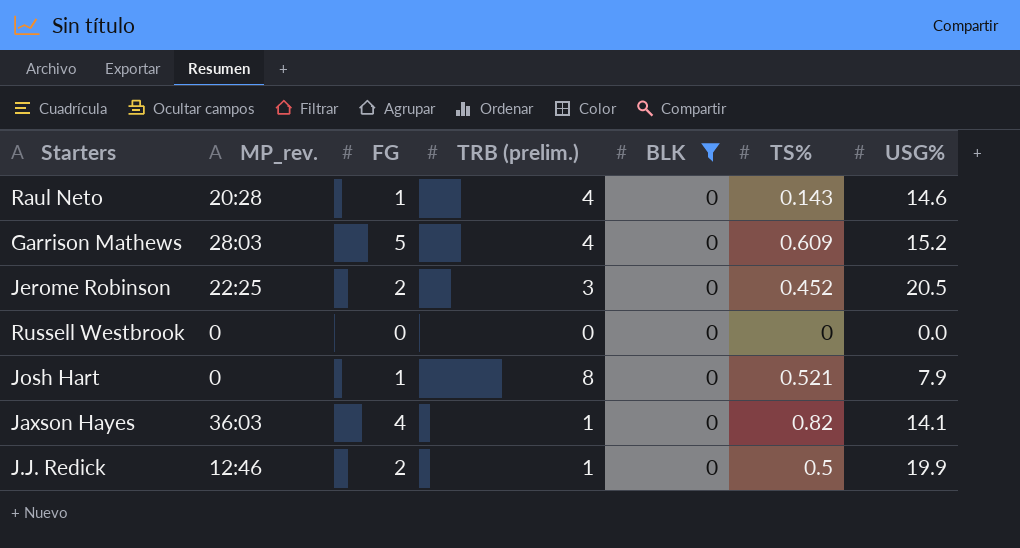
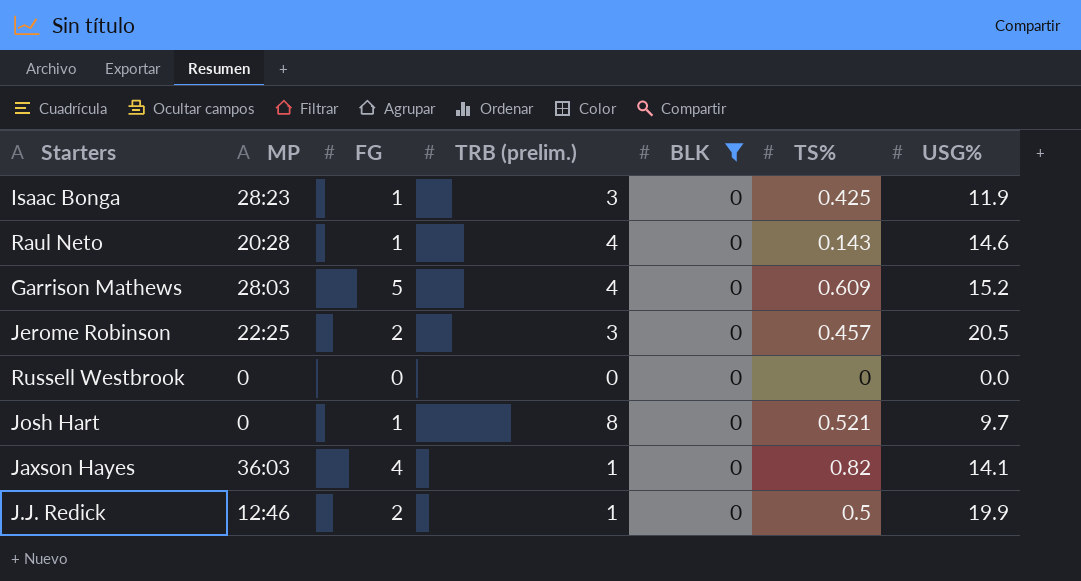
column name: MP_rev. -> MP
row Isaac Bonga: none -> 28:23 | 1 | 3 | 0 | 0.425 | 11.9
Jerome Robinson | TS%: 0.452 -> 0.457
Josh Hart | USG%: 7.9 -> 9.7

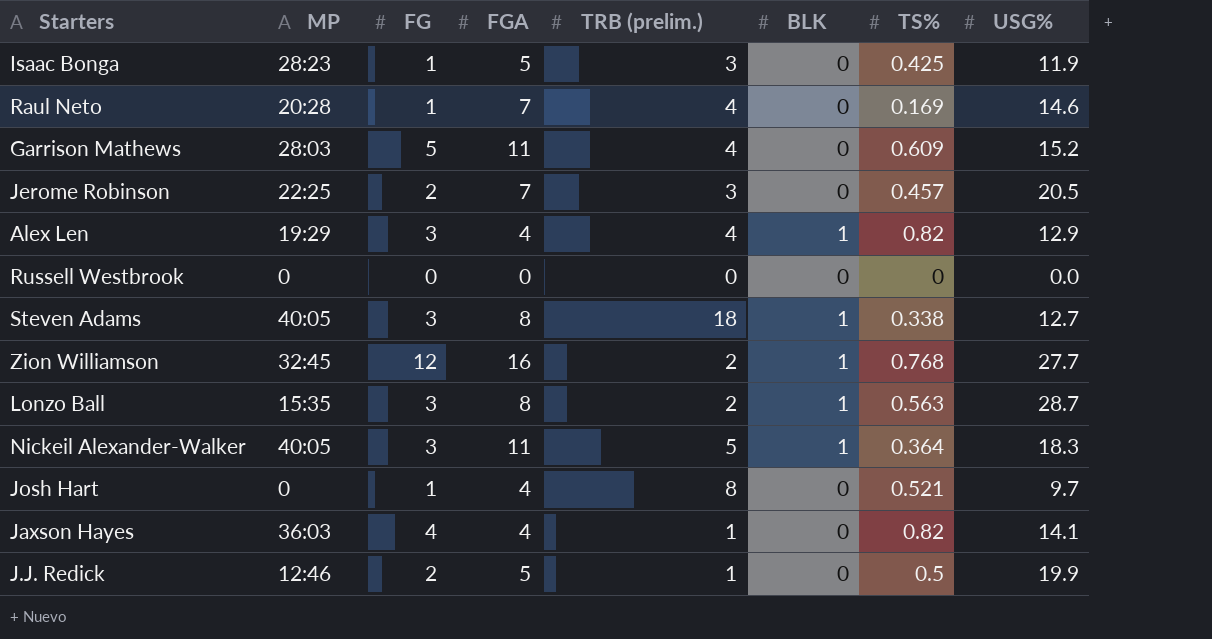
filter: BLK = 0 -> none
column FGA | position: none -> 4
Raul Neto | TS%: 0.143 -> 0.169

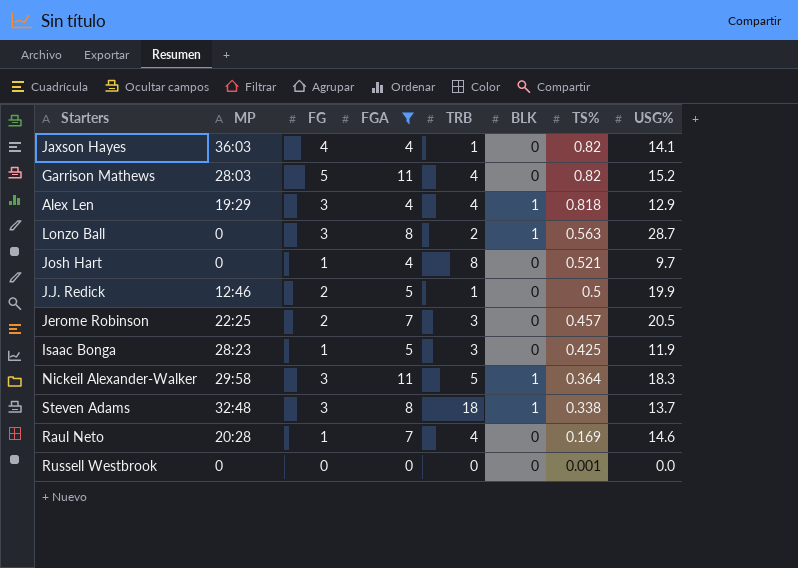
filter: none -> FGA != 16
row order: none -> TS% descending
column name: TRB (prelim.) -> TRB
Garrison Mathews | TS%: 0.609 -> 0.82
Alex Len | TS%: 0.82 -> 0.818
Lonzo Ball | MP: 15:35 -> 0
Nickeil Alexander-Walker | MP: 40:05 -> 29:58
Steven Adams | MP: 40:05 -> 32:48
Steven Adams | USG%: 12.7 -> 13.7
Russell Westbrook | TS%: 0 -> 0.001

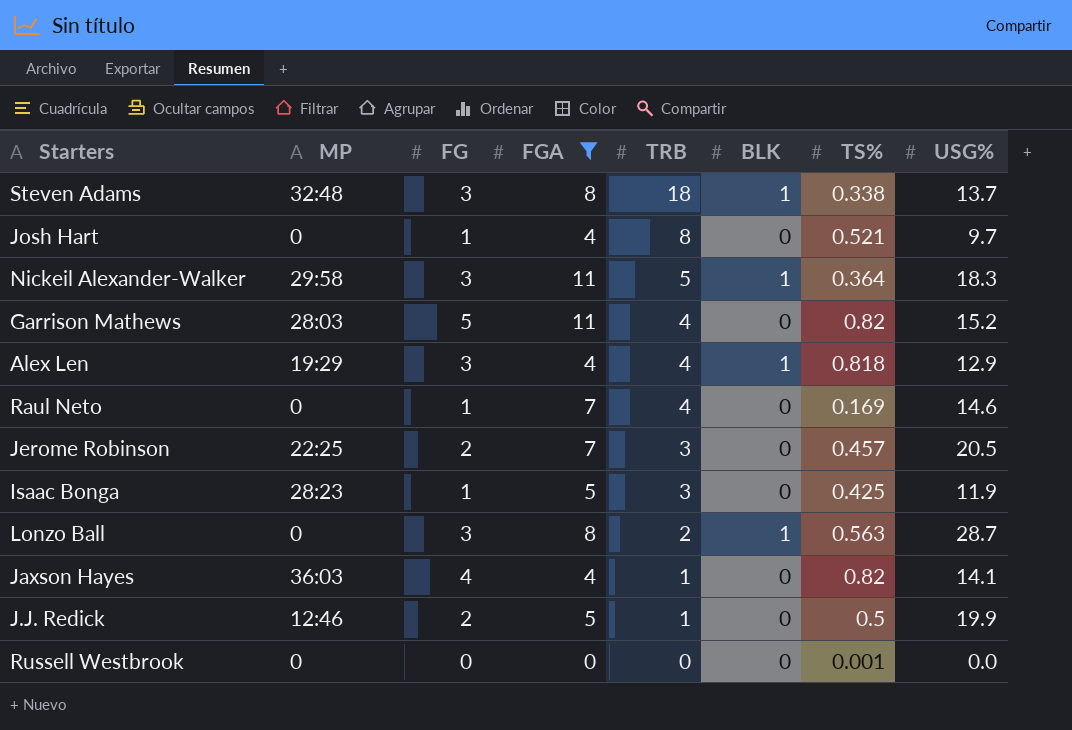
row order: TS% descending -> TRB descending
Raul Neto | MP: 20:28 -> 0

